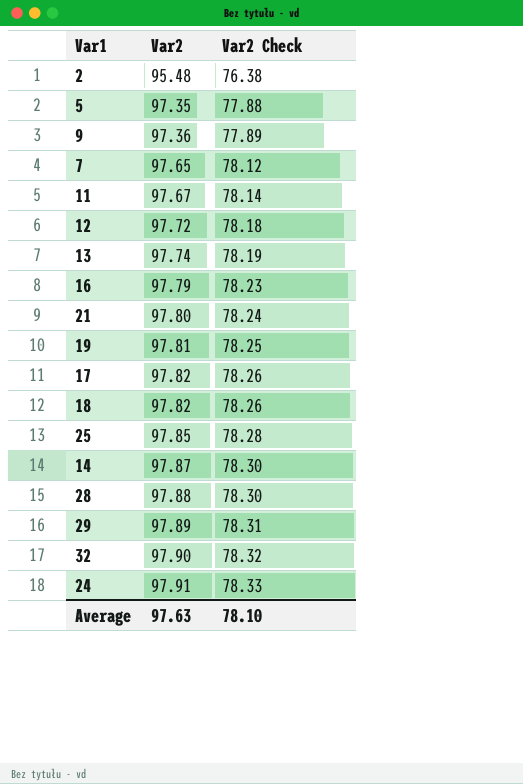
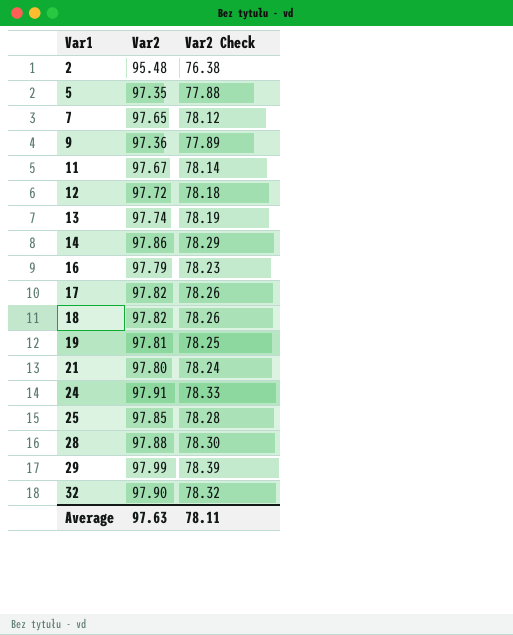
row order: Var2 ascending -> Var1 ascending
14 | Var2: 97.87 -> 97.86
14 | Var2 Check: 78.30 -> 78.29
29 | Var2: 97.89 -> 97.99
29 | Var2 Check: 78.31 -> 78.39
Average | Var2 Check: 78.10 -> 78.11

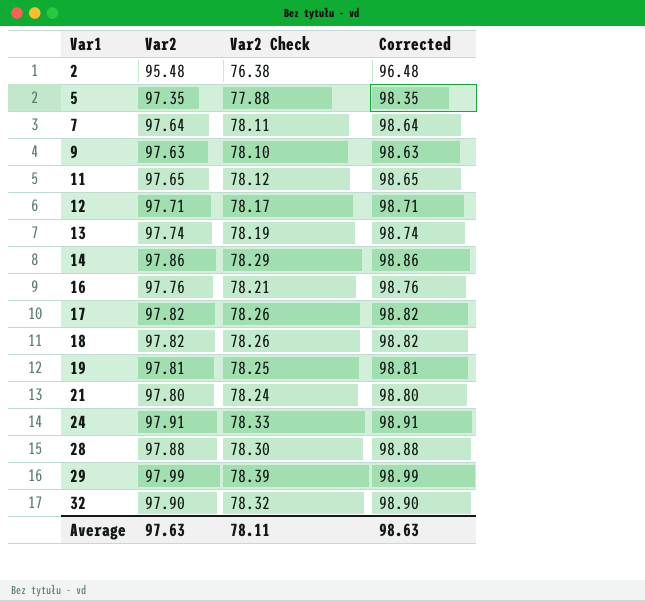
column Corrected | formula: none -> [Var2] + 1
row 25: 97.85 | 78.28 -> none
7 | Var2: 97.65 -> 97.64
7 | Var2 Check: 78.12 -> 78.11
9 | Var2: 97.36 -> 97.63
9 | Var2 Check: 77.89 -> 78.10
11 | Var2: 97.67 -> 97.65
11 | Var2 Check: 78.14 -> 78.12
12 | Var2: 97.72 -> 97.71
12 | Var2 Check: 78.18 -> 78.17
16 | Var2: 97.79 -> 97.76
16 | Var2 Check: 78.23 -> 78.21

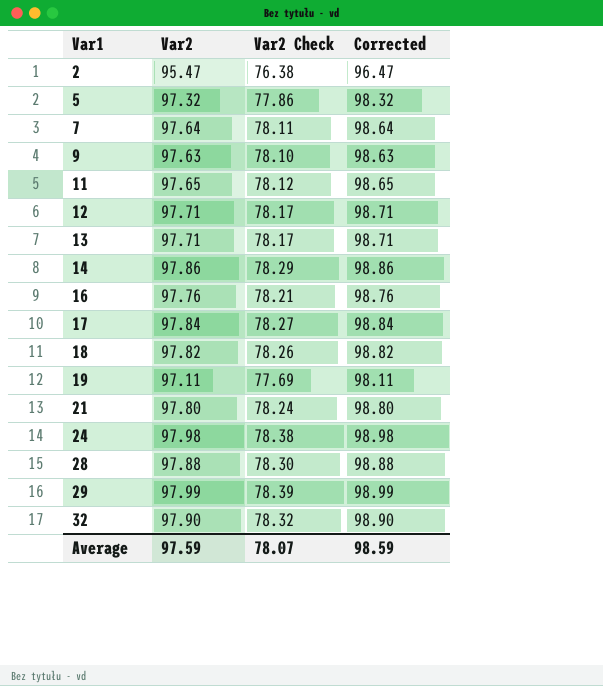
2 | Var2: 95.48 -> 95.47
2 | Corrected: 96.48 -> 96.47
5 | Var2: 97.35 -> 97.32
5 | Var2 Check: 77.88 -> 77.86
5 | Corrected: 98.35 -> 98.32
13 | Var2: 97.74 -> 97.71
13 | Var2 Check: 78.19 -> 78.17
13 | Corrected: 98.74 -> 98.71
17 | Var2: 97.82 -> 97.84
17 | Var2 Check: 78.26 -> 78.27
17 | Corrected: 98.82 -> 98.84
19 | Var2: 97.81 -> 97.11
19 | Var2 Check: 78.25 -> 77.69
19 | Corrected: 98.81 -> 98.11
24 | Var2: 97.91 -> 97.98
24 | Var2 Check: 78.33 -> 78.38
24 | Corrected: 98.91 -> 98.98
Average | Var2: 97.63 -> 97.59
Average | Var2 Check: 78.11 -> 78.07
Average | Corrected: 98.63 -> 98.59

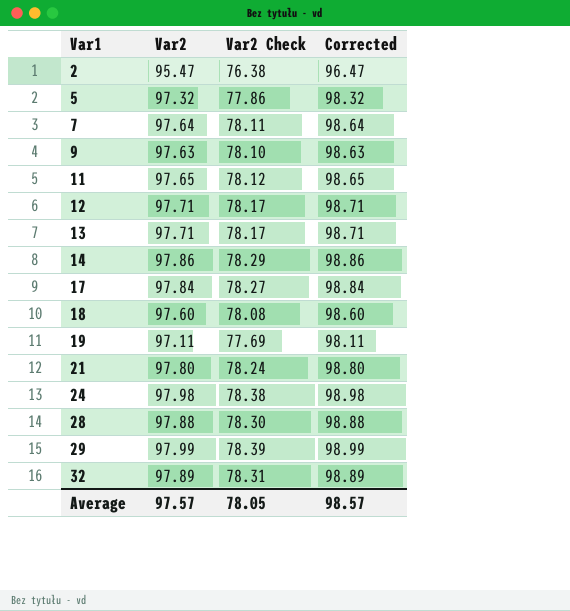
row 16: 97.76 | 78.21 | 98.76 -> none
18 | Var2: 97.82 -> 97.60
18 | Var2 Check: 78.26 -> 78.08
18 | Corrected: 98.82 -> 98.60
32 | Var2: 97.90 -> 97.89
32 | Var2 Check: 78.32 -> 78.31
32 | Corrected: 98.90 -> 98.89
Average | Var2: 97.59 -> 97.57
Average | Var2 Check: 78.07 -> 78.05
Average | Corrected: 98.59 -> 98.57

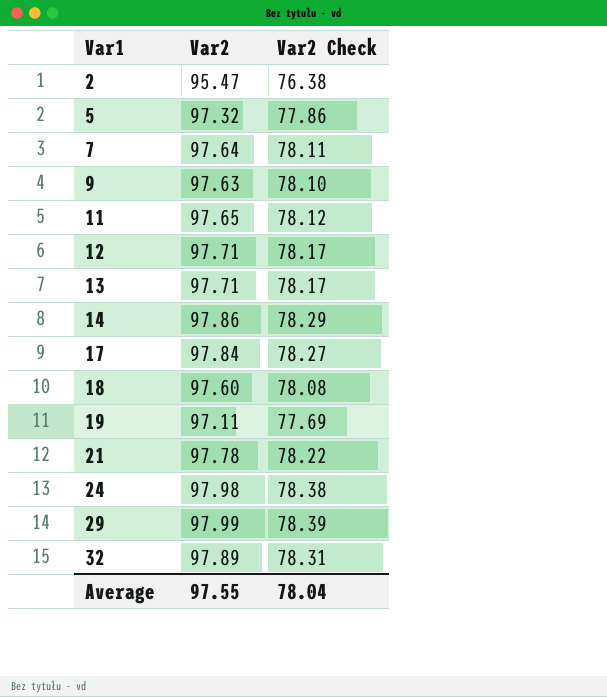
column Corrected | formula: [Var2] + 1 -> none
row 28: 97.88 | 78.30 | 98.88 -> none
21 | Var2: 97.80 -> 97.78
21 | Var2 Check: 78.24 -> 78.22
Average | Var2: 97.57 -> 97.55
Average | Var2 Check: 78.05 -> 78.04

